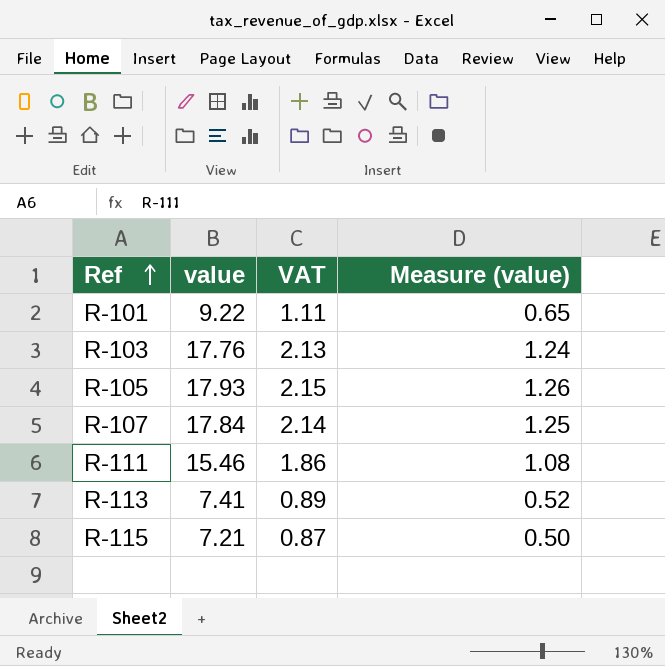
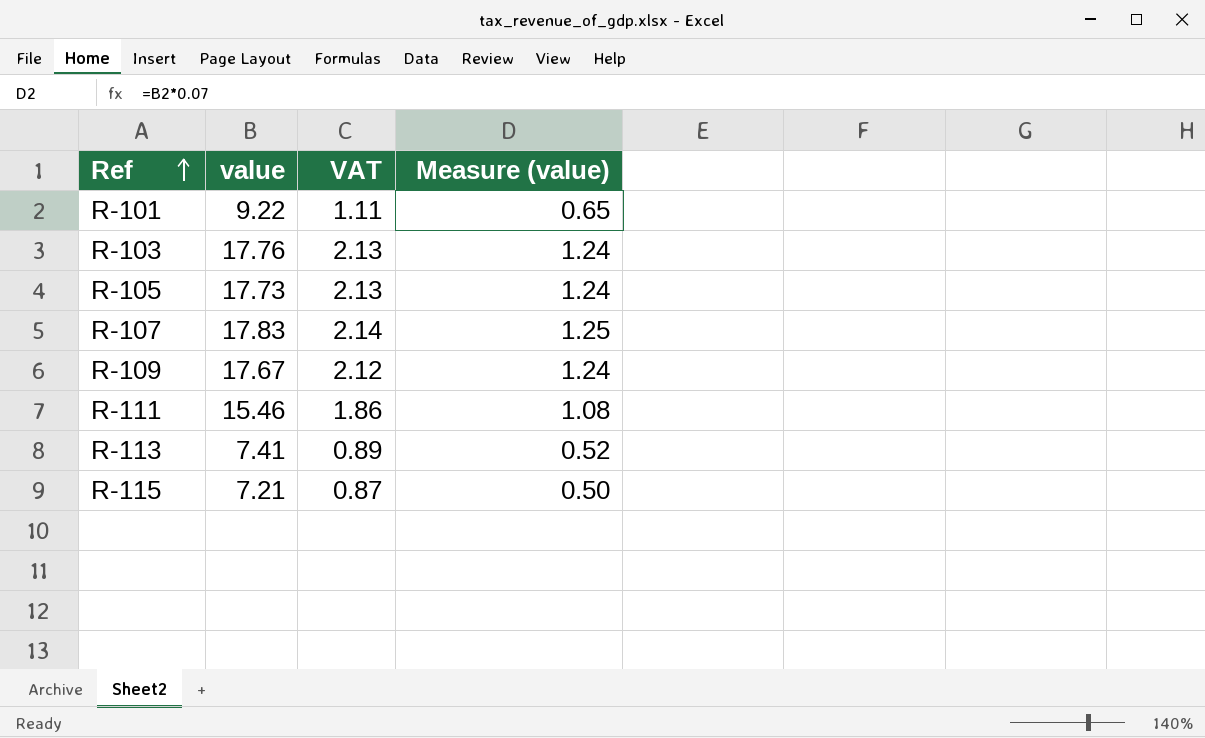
R-105 | value: 17.93 -> 17.73
R-105 | VAT: 2.15 -> 2.13
R-105 | Measure (value): 1.26 -> 1.24
R-107 | value: 17.84 -> 17.83
row R-109: none -> 17.67 | 2.12 | 1.24

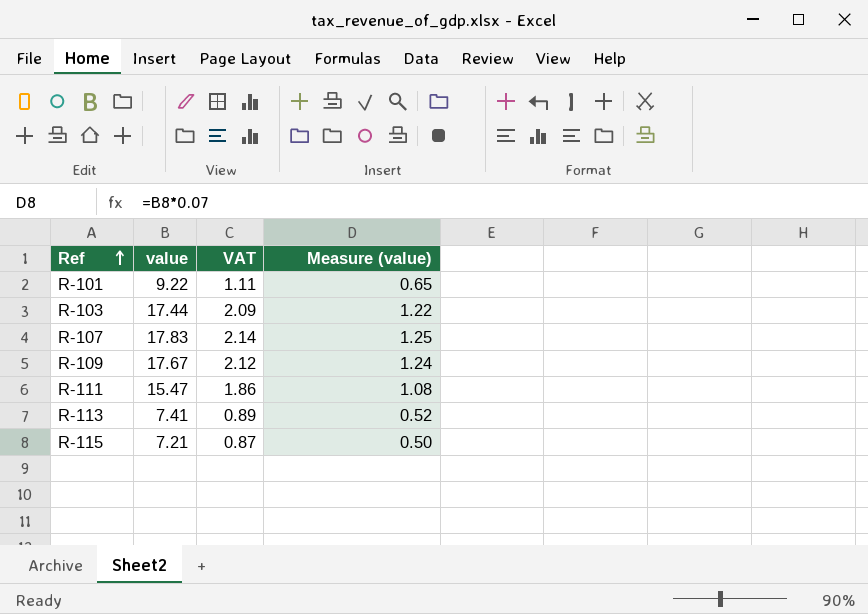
row R-105: 17.73 | 2.13 | 1.24 -> none
R-103 | value: 17.76 -> 17.44
R-103 | VAT: 2.13 -> 2.09
R-103 | Measure (value): 1.24 -> 1.22
R-111 | value: 15.46 -> 15.47

